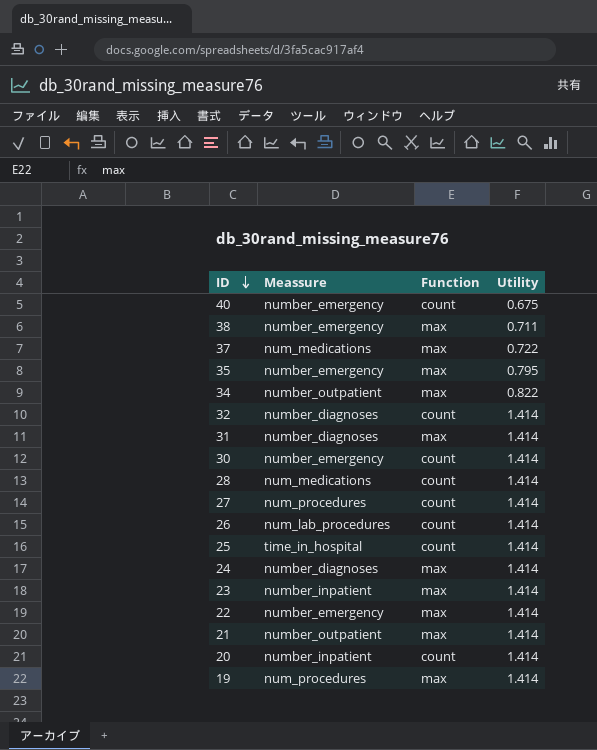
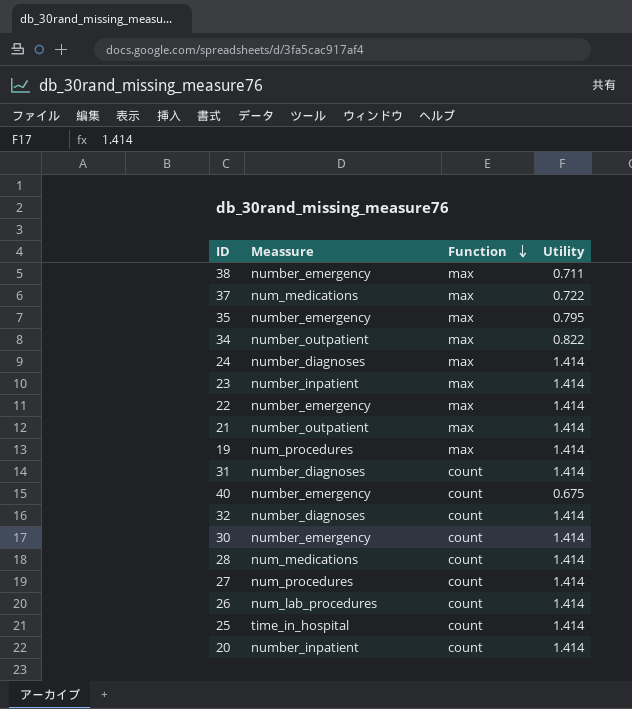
row order: ID descending -> Function descending
31 | Function: max -> count

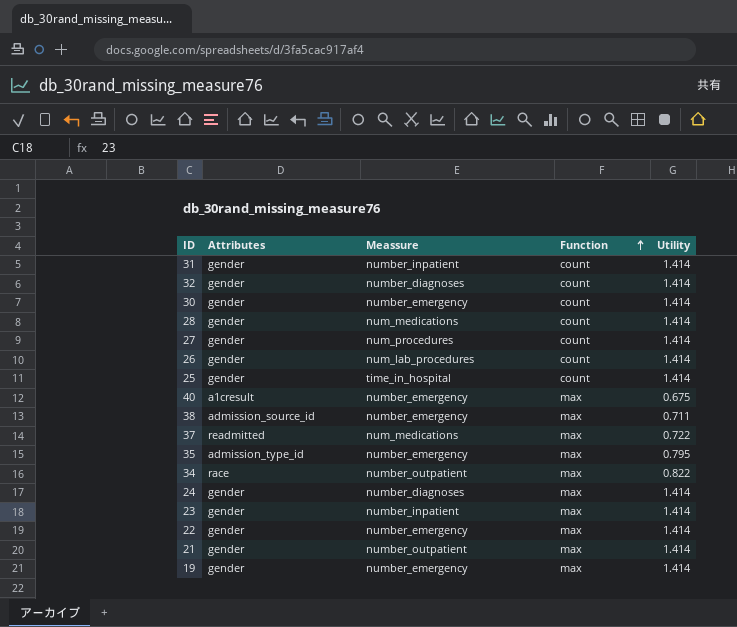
row order: Function descending -> Function ascending
column Attributes | position: none -> 2
row 20: number_inpatient | count | 1.414 -> none
31 | Meassure: number_diagnoses -> number_inpatient
40 | Function: count -> max
19 | Meassure: num_procedures -> number_emergency

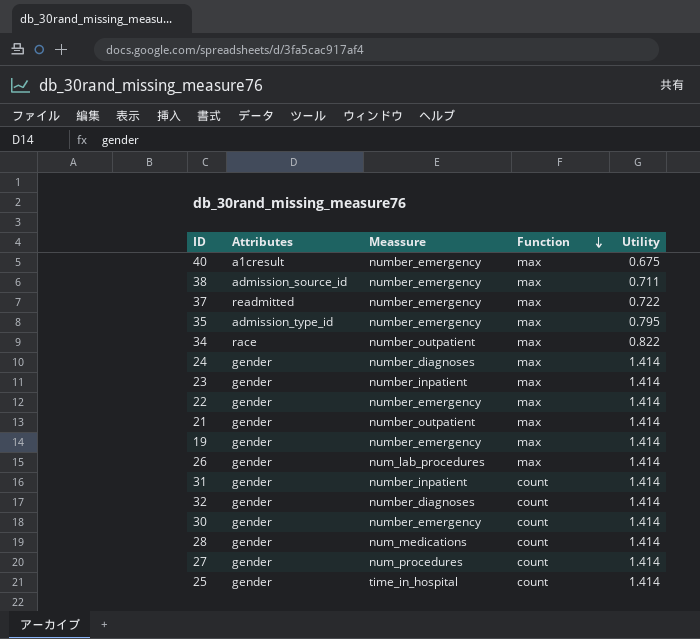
row order: Function ascending -> Function descending
37 | Meassure: num_medications -> number_emergency
26 | Function: count -> max

